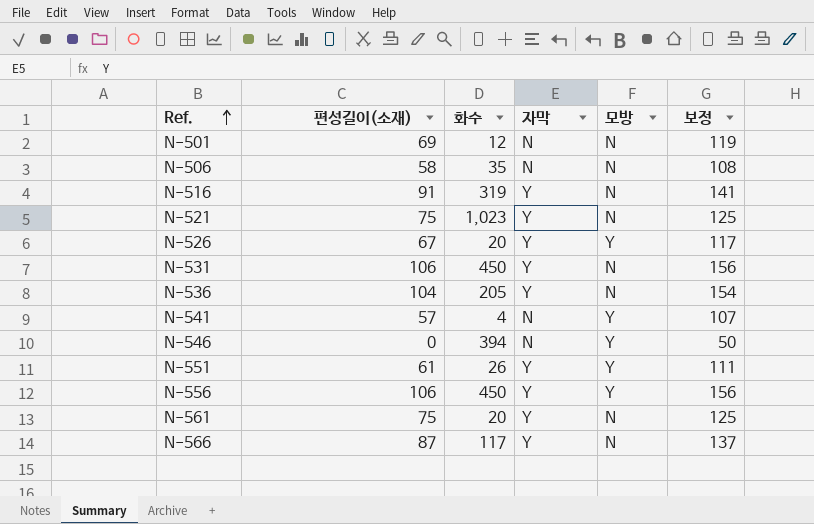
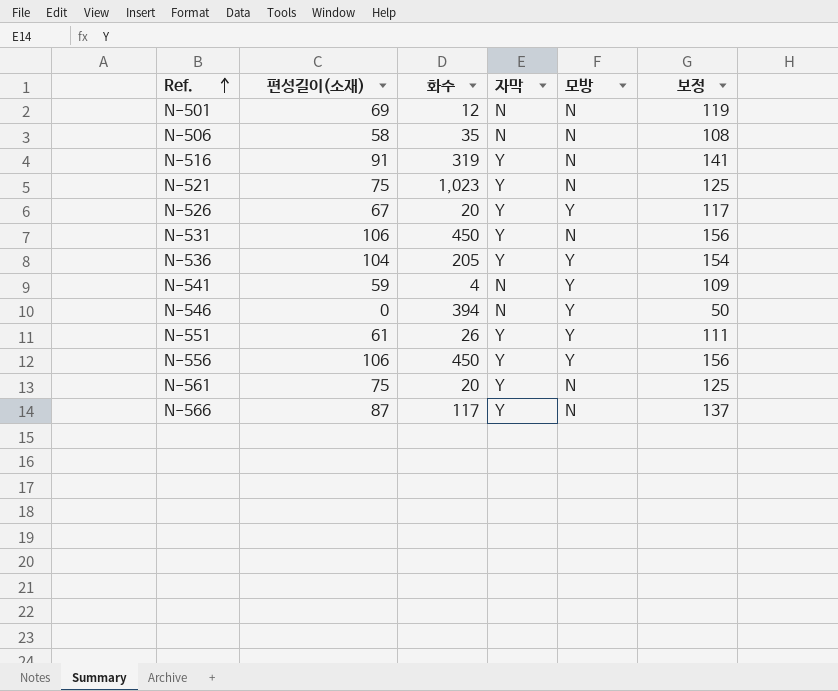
N-536 | 모방: N -> Y
N-541 | 편성길이(소재): 57 -> 59
N-541 | 보정: 107 -> 109

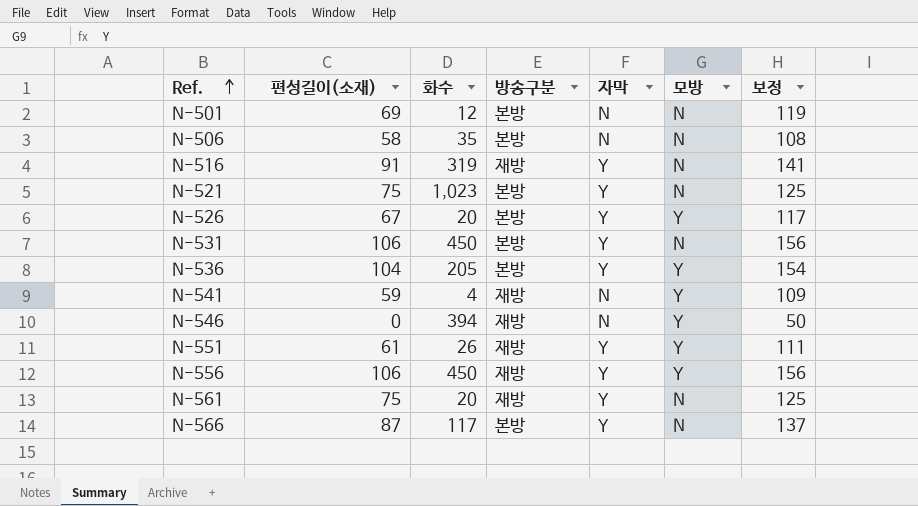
column 방송구분 | position: none -> 4

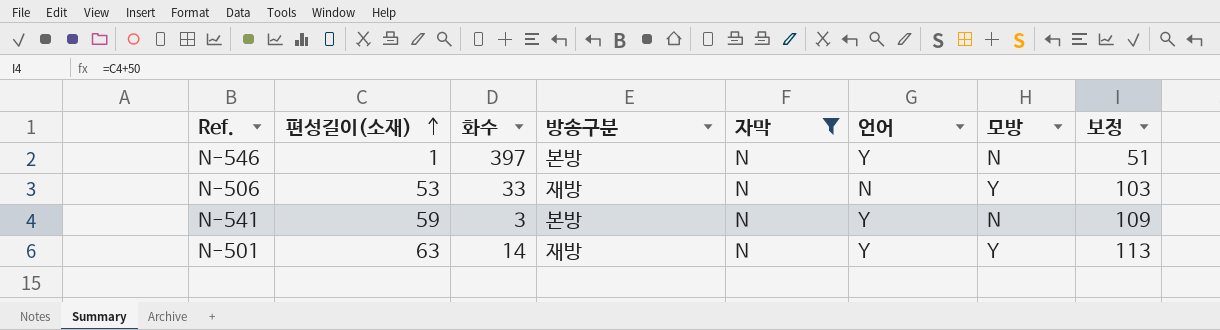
filter: none -> 자막 = N
row order: Ref. ascending -> 편성길이(소재) ascending
column 언어 | position: none -> 6
N-546 | 편성길이(소재): 0 -> 1
N-546 | 화수: 394 -> 397
N-546 | 방송구분: 재방 -> 본방
N-546 | 모방: Y -> N
N-546 | 보정: 50 -> 51
N-506 | 편성길이(소재): 58 -> 53
N-506 | 화수: 35 -> 33
N-506 | 방송구분: 본방 -> 재방
N-506 | 모방: N -> Y
N-506 | 보정: 108 -> 103
N-541 | 화수: 4 -> 3
N-541 | 방송구분: 재방 -> 본방
N-541 | 모방: Y -> N
N-501 | 편성길이(소재): 69 -> 63
N-501 | 화수: 12 -> 14
N-501 | 방송구분: 본방 -> 재방
N-501 | 모방: N -> Y
N-501 | 보정: 119 -> 113

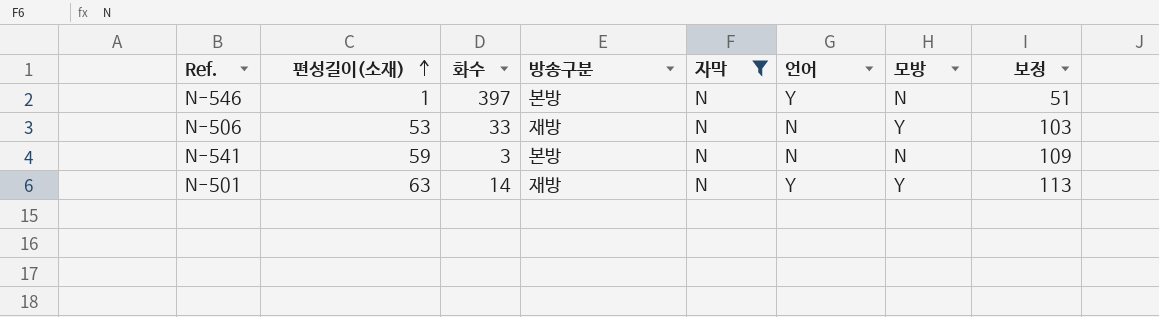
N-541 | 언어: Y -> N

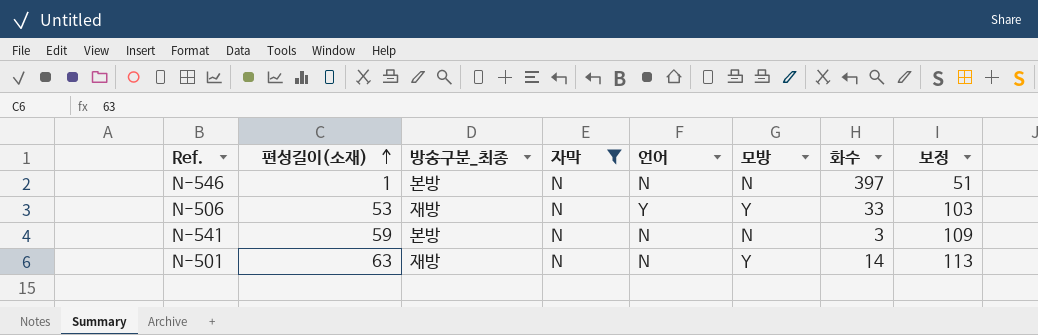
column name: 방송구분 -> 방송구분_최종
column 화수 | position: 3 -> 7
N-546 | 언어: Y -> N
N-506 | 언어: N -> Y
N-501 | 언어: Y -> N

